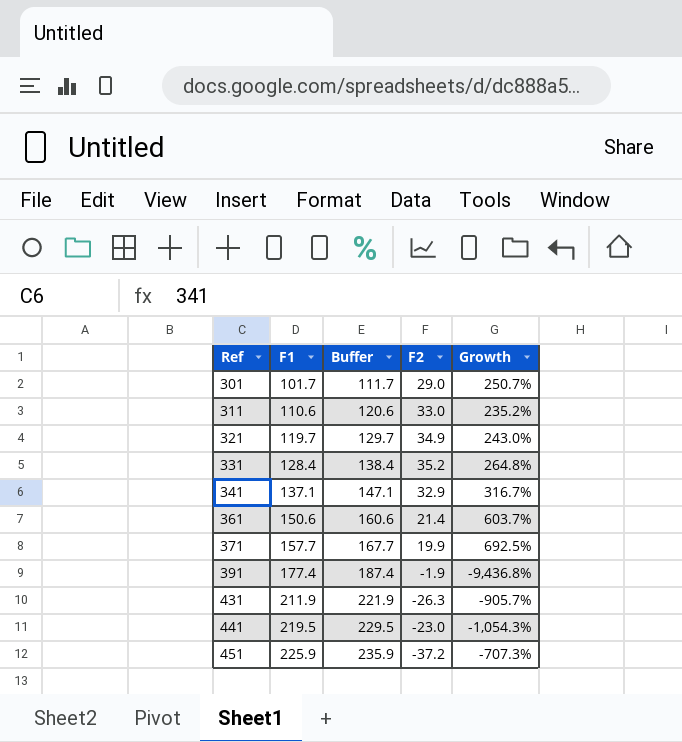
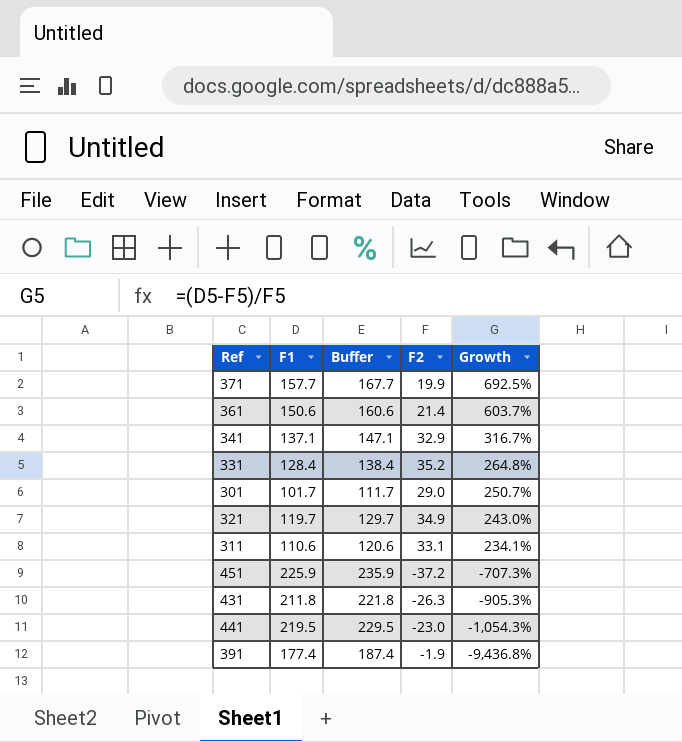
row order: Ref ascending -> Growth descending
311 | F2: 33.0 -> 33.1
311 | Growth: 235.2% -> 234.1%
431 | F1: 211.9 -> 211.8
431 | Buffer: 221.9 -> 221.8
431 | Growth: -905.7% -> -905.3%

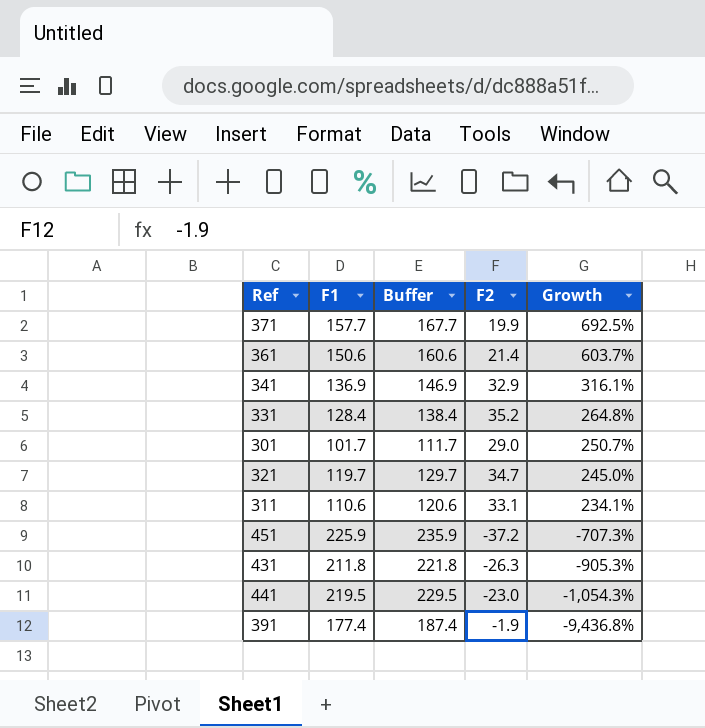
341 | F1: 137.1 -> 136.9
341 | Buffer: 147.1 -> 146.9
341 | Growth: 316.7% -> 316.1%
321 | F2: 34.9 -> 34.7
321 | Growth: 243.0% -> 245.0%

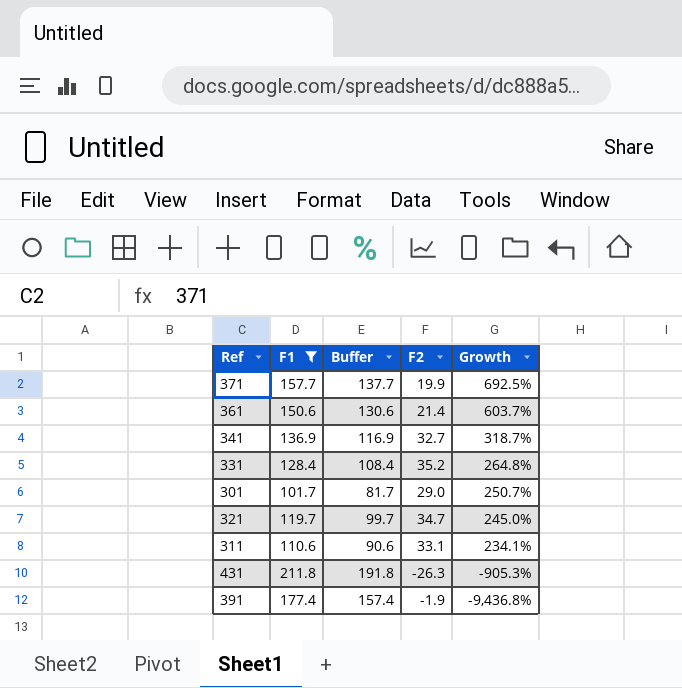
filter: none -> F1 <= 211.8
column Buffer | formula: [F1] + 10 -> [F1] - 20
341 | F2: 32.9 -> 32.7
341 | Growth: 316.1% -> 318.7%

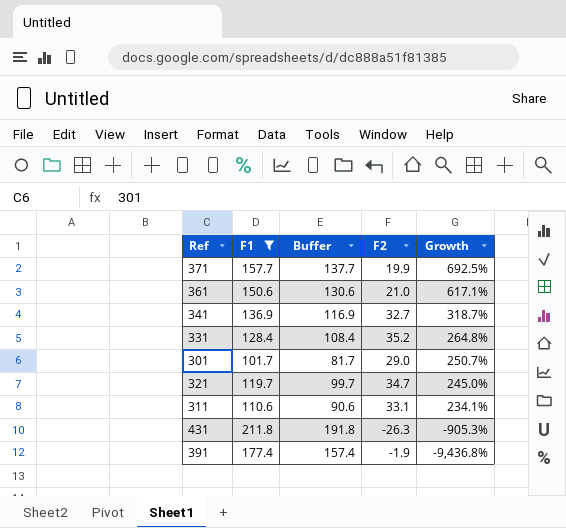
361 | F2: 21.4 -> 21.0
361 | Growth: 603.7% -> 617.1%

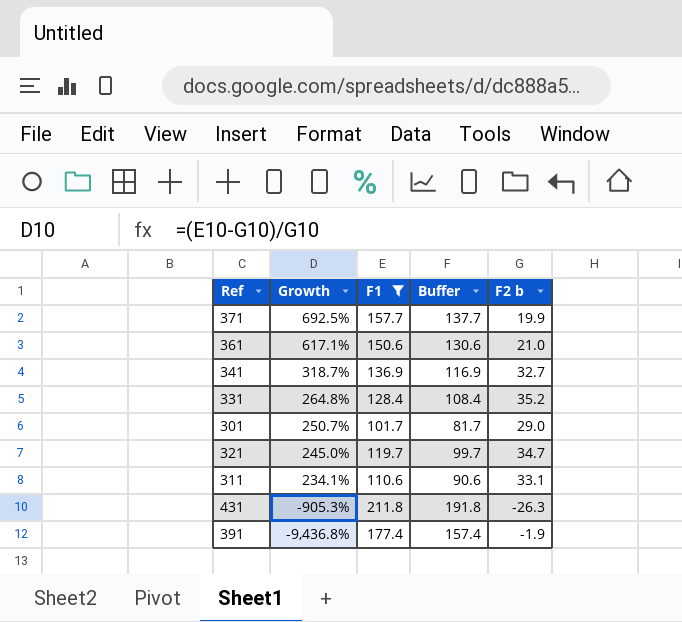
column Growth | position: 5 -> 2
column name: F2 -> F2 b

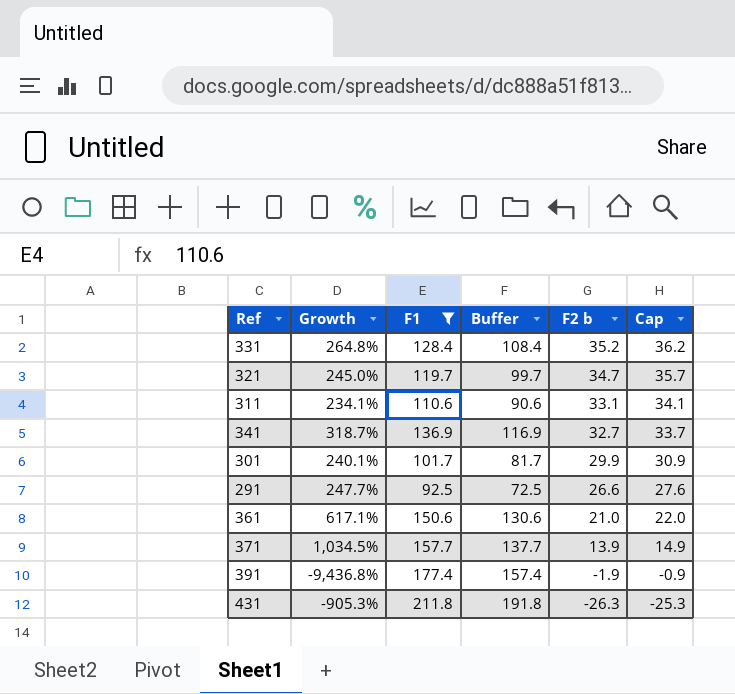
row order: Growth descending -> F2 b descending
column Cap | formula: none -> [F2 b] + 1
301 | Growth: 250.7% -> 240.1%
301 | F2 b: 29.0 -> 29.9
row 291: none -> 247.7% | 92.5 | 72.5 | 26.6 | 27.6
371 | Growth: 692.5% -> 1,034.5%
371 | F2 b: 19.9 -> 13.9

